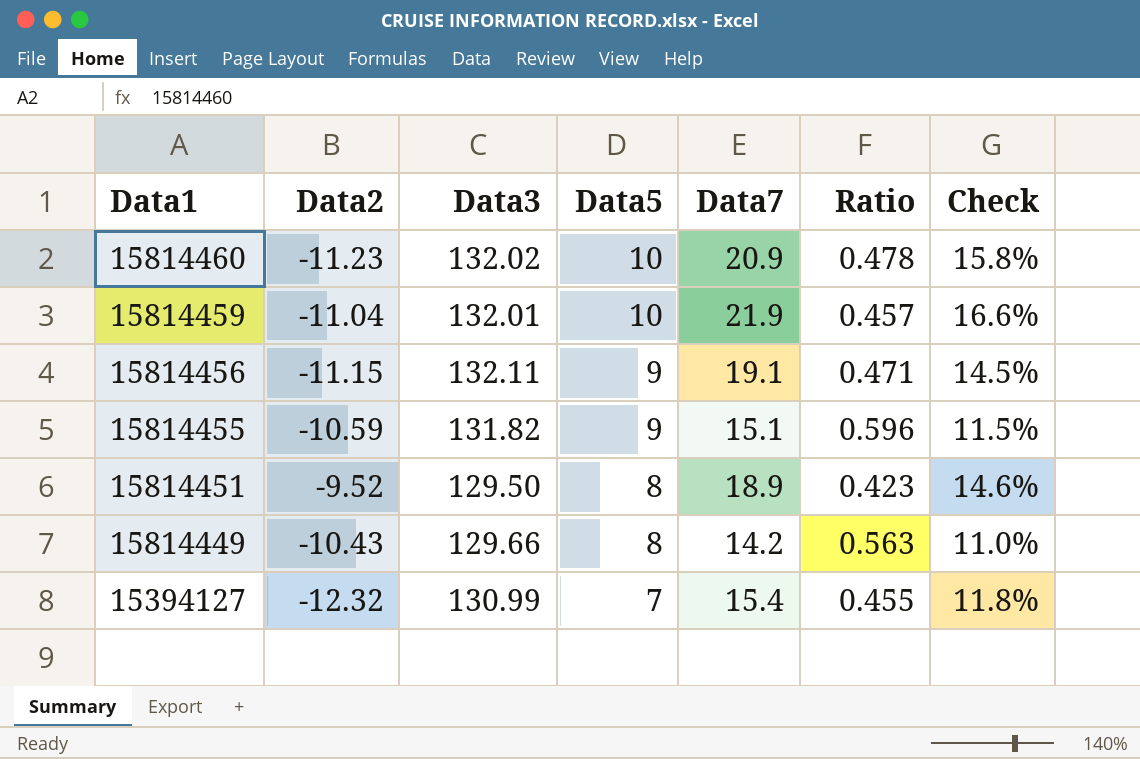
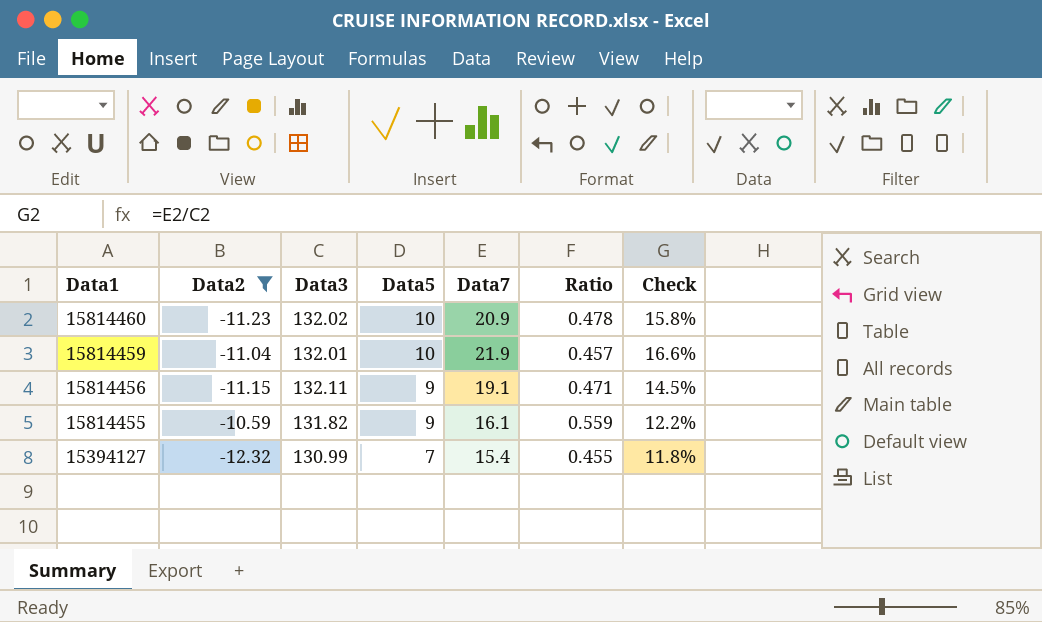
filter: none -> Data2 <= -10.59
15814455 | Data7: 15.1 -> 16.1
15814455 | Ratio: 0.596 -> 0.559
15814455 | Check: 11.5% -> 12.2%

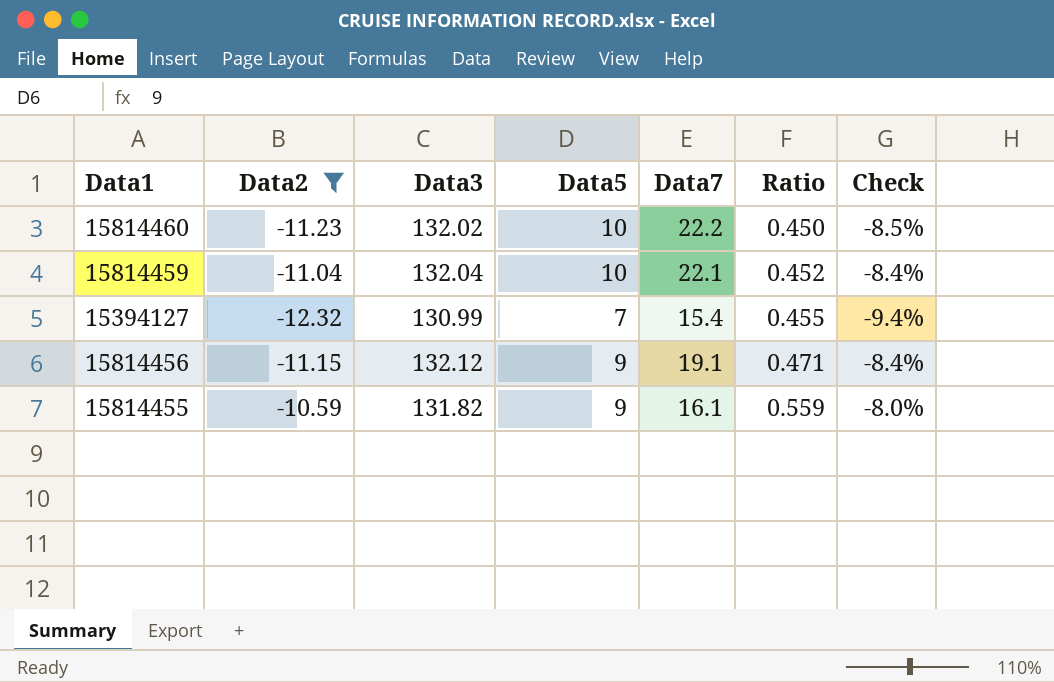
row order: Data1 descending -> Ratio ascending
column Check | formula: [Data7] / [Data3] -> [Data2] / [Data3]
15814460 | Data7: 20.9 -> 22.2
15814460 | Ratio: 0.478 -> 0.450
15814459 | Data3: 132.01 -> 132.04
15814459 | Data7: 21.9 -> 22.1
15814459 | Ratio: 0.457 -> 0.452
15814456 | Data3: 132.11 -> 132.12

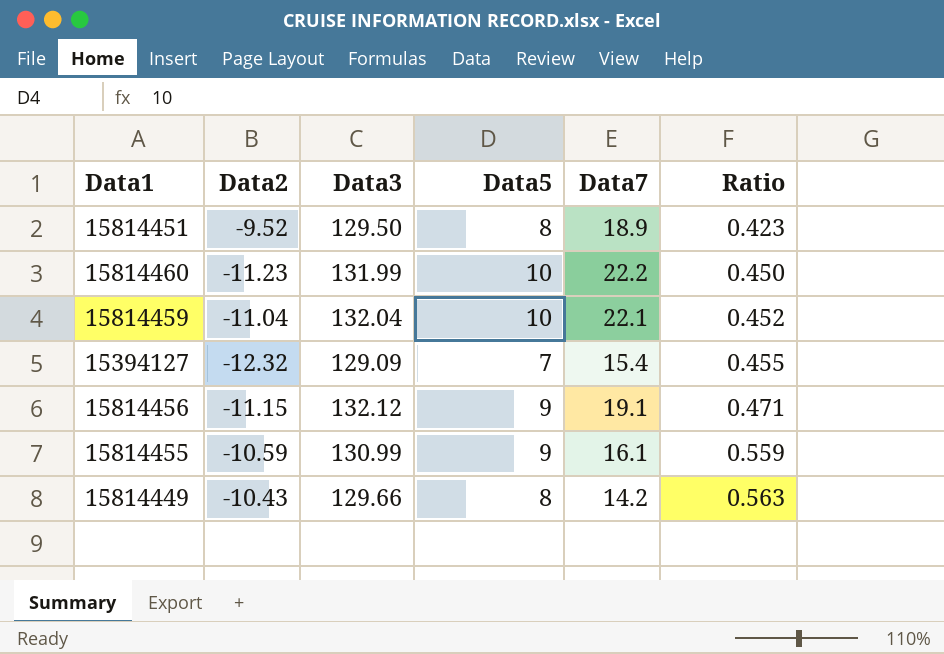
filter: Data2 <= -10.59 -> none
column Check | formula: [Data2] / [Data3] -> none
15814460 | Data3: 132.02 -> 131.99
15394127 | Data3: 130.99 -> 129.09
15814455 | Data3: 131.82 -> 130.99

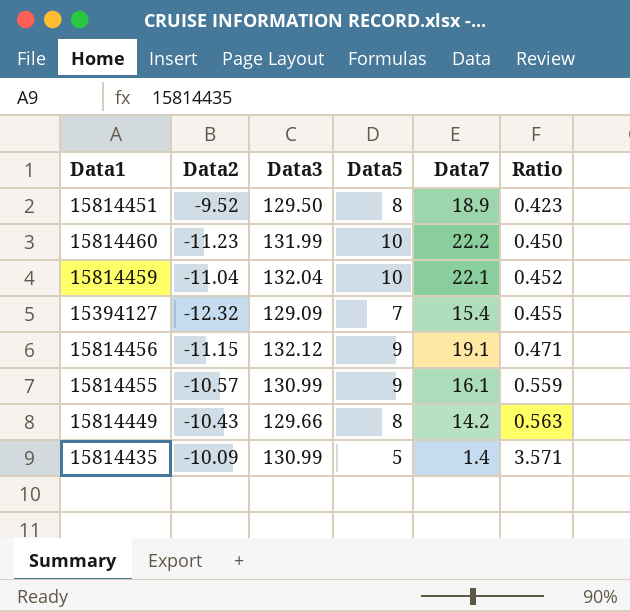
15814455 | Data2: -10.59 -> -10.57
row 15814435: none -> -10.09 | 130.99 | 5 | 1.4 | 3.571

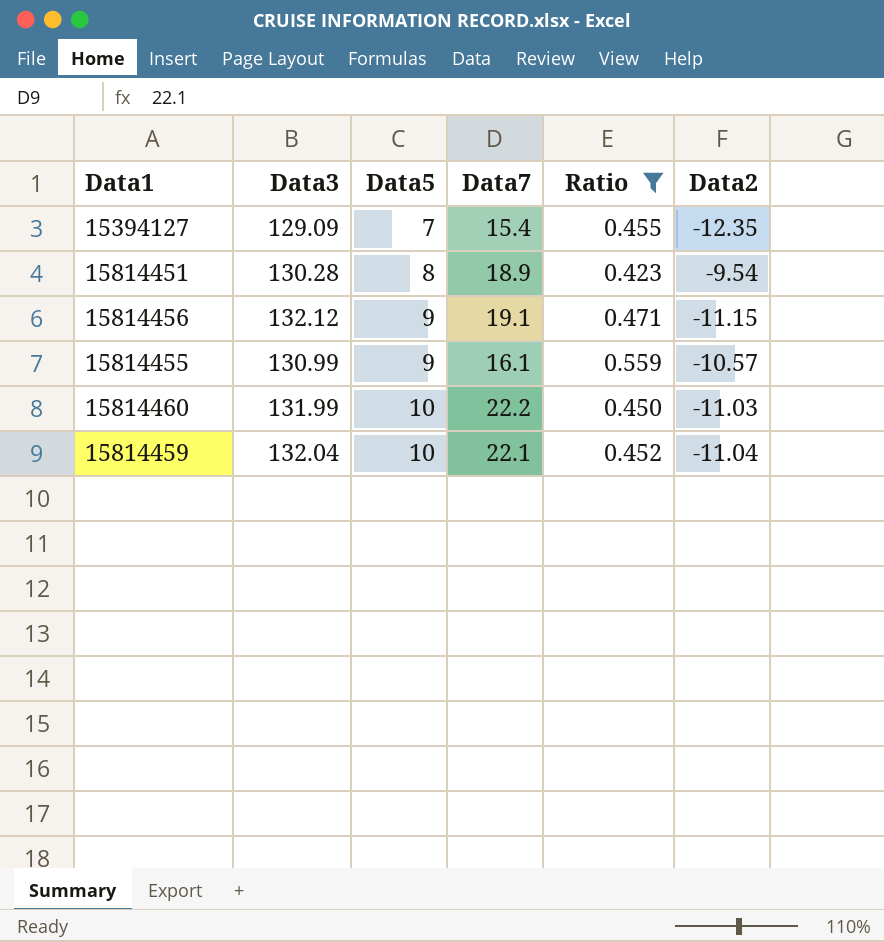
filter: none -> Ratio <= 0.559
row order: Ratio ascending -> Data5 ascending
column Data2 | position: 2 -> 6
15394127 | Data2: -12.32 -> -12.35
15814451 | Data3: 129.50 -> 130.28
15814451 | Data2: -9.52 -> -9.54
15814460 | Data2: -11.23 -> -11.03

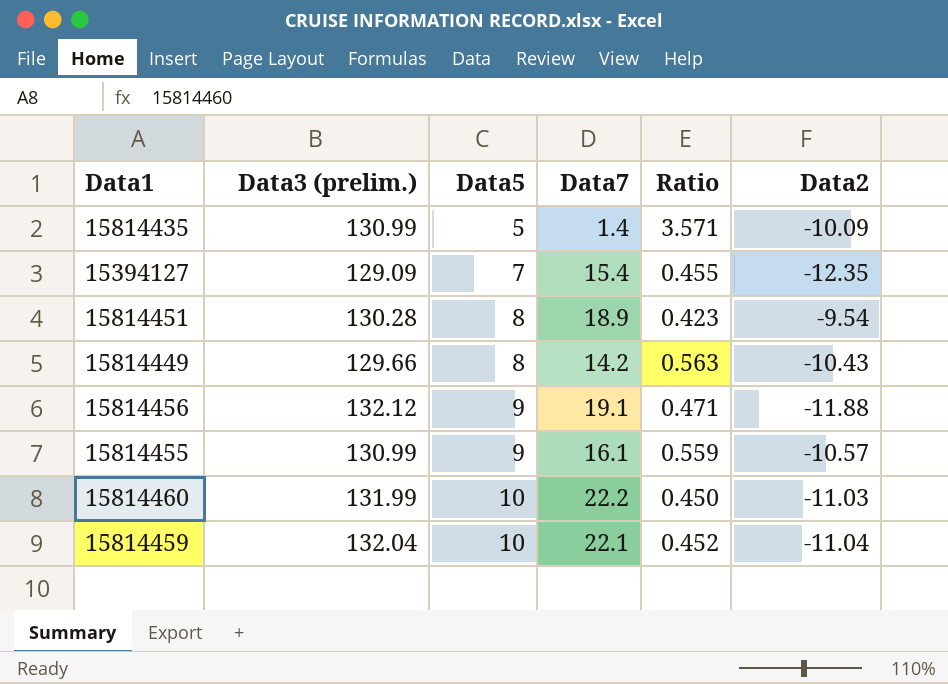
filter: Ratio <= 0.559 -> none
column name: Data3 -> Data3 (prelim.)
15814456 | Data2: -11.15 -> -11.88

